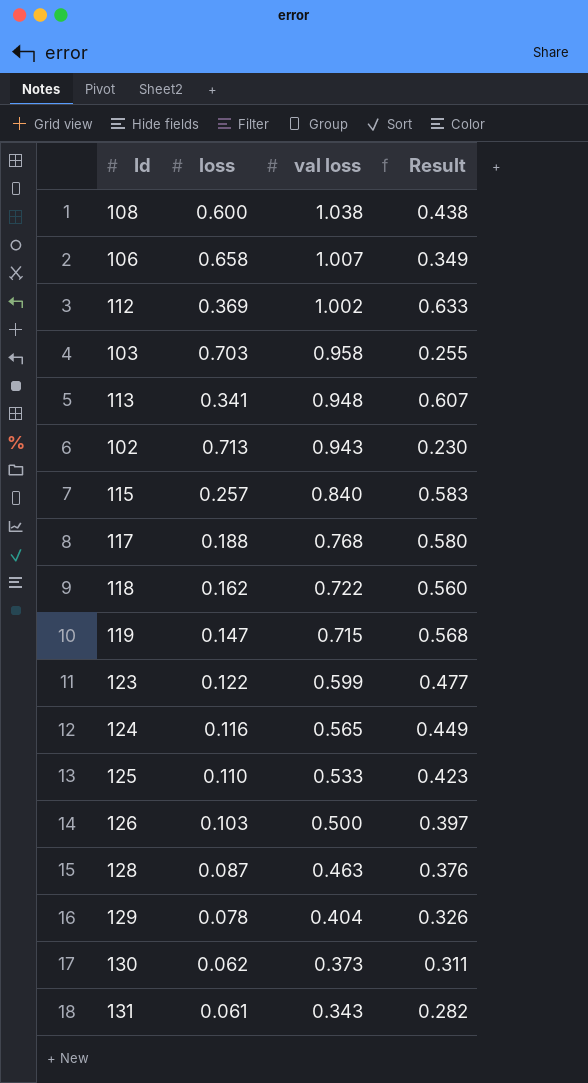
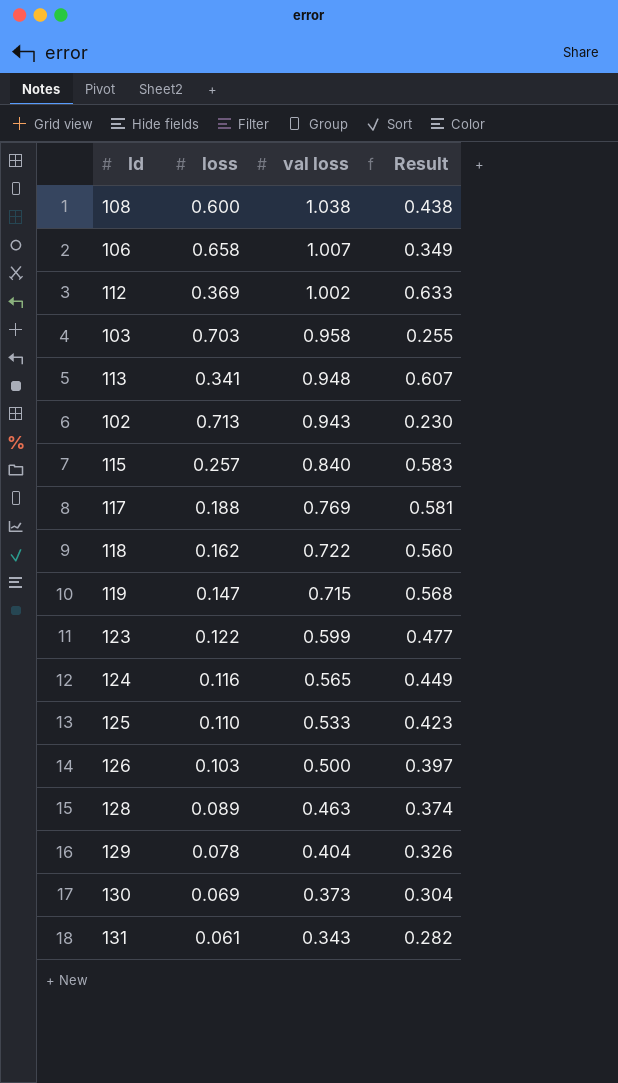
117 | val loss: 0.768 -> 0.769
117 | Result: 0.580 -> 0.581
128 | loss: 0.087 -> 0.089
128 | Result: 0.376 -> 0.374
130 | loss: 0.062 -> 0.069
130 | Result: 0.311 -> 0.304

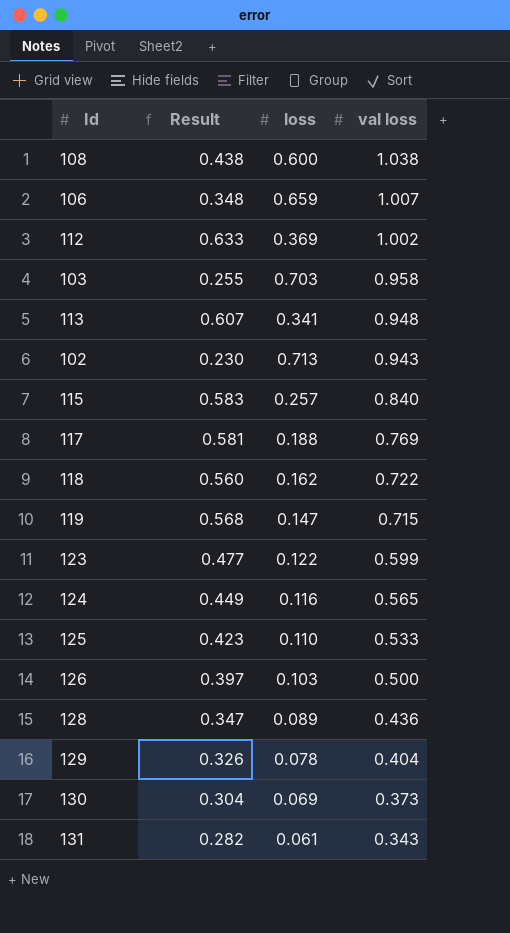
column Result | position: 4 -> 2
106 | Result: 0.349 -> 0.348
106 | loss: 0.658 -> 0.659
128 | Result: 0.374 -> 0.347
128 | val loss: 0.463 -> 0.436

